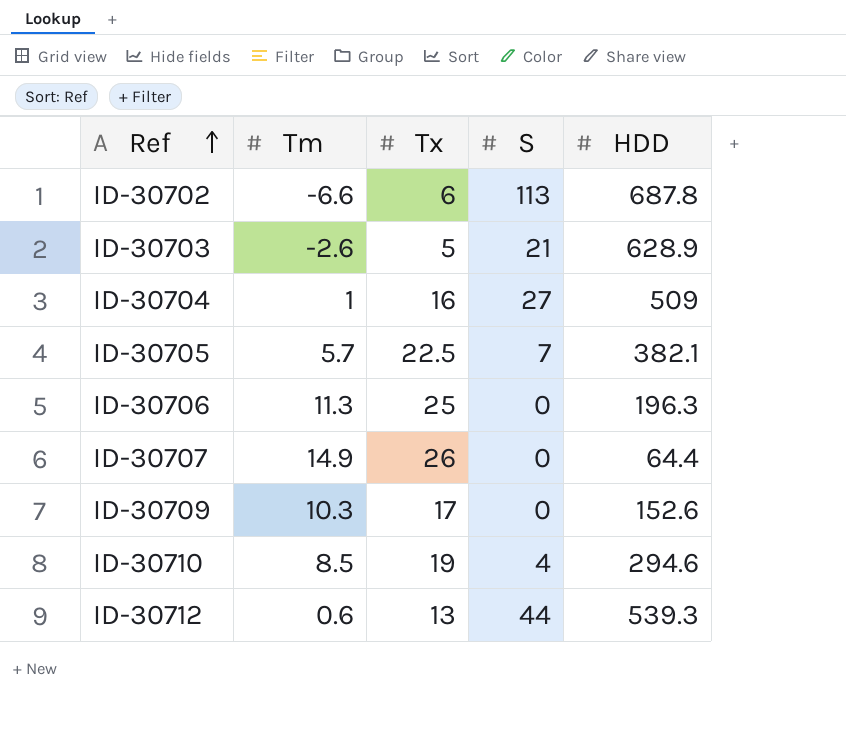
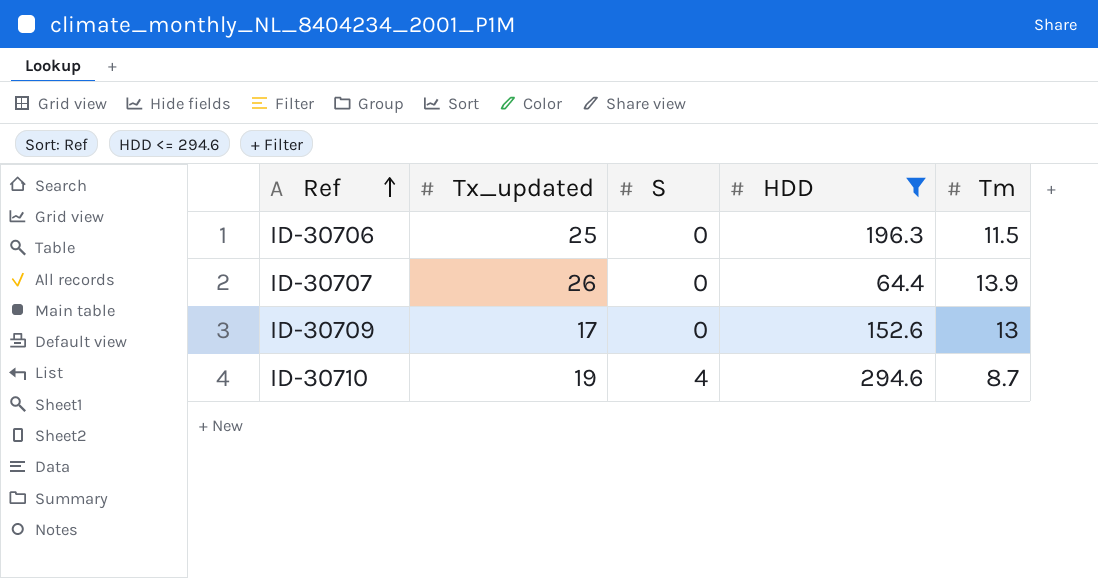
filter: none -> HDD <= 294.6
column name: Tx -> Tx_updated
column Tm | position: 2 -> 5
ID-30706 | Tm: 11.3 -> 11.5
ID-30707 | Tm: 14.9 -> 13.9
ID-30709 | Tm: 10.3 -> 13
ID-30710 | Tm: 8.5 -> 8.7

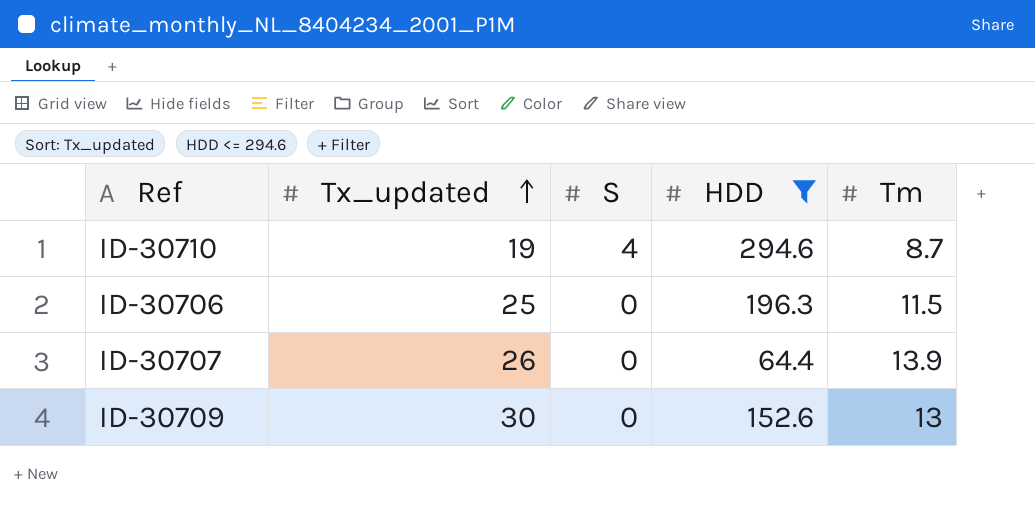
row order: Ref ascending -> Tx_updated ascending
ID-30709 | Tx_updated: 17 -> 30

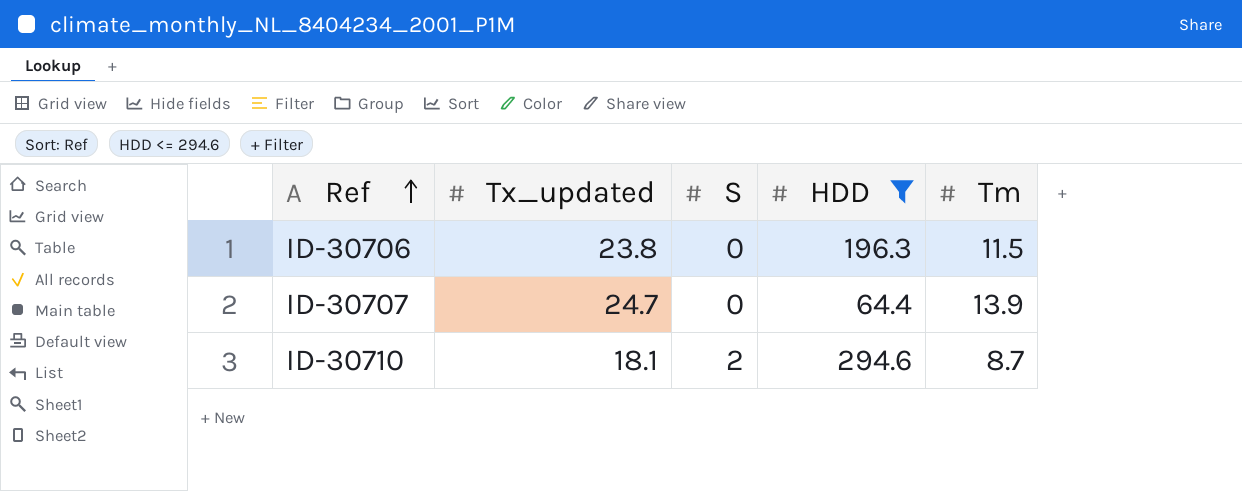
row order: Tx_updated ascending -> Ref ascending
row ID-30709: 30 | 0 | 152.6 | 13 -> none
ID-30706 | Tx_updated: 25 -> 23.8
ID-30707 | Tx_updated: 26 -> 24.7
ID-30710 | Tx_updated: 19 -> 18.1
ID-30710 | S: 4 -> 2

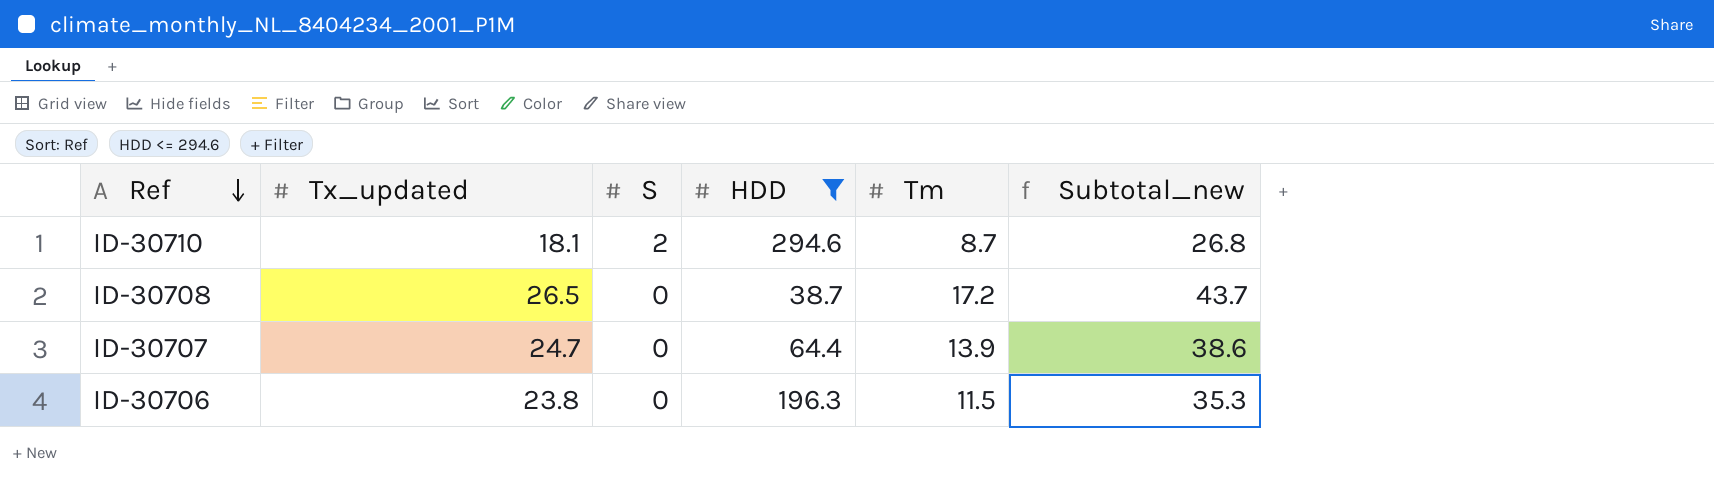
row order: Ref ascending -> Ref descending
column Subtotal_new | formula: none -> [Tx_updated] + [Tm]
row ID-30708: none -> 26.5 | 0 | 38.7 | 17.2 | 43.7

